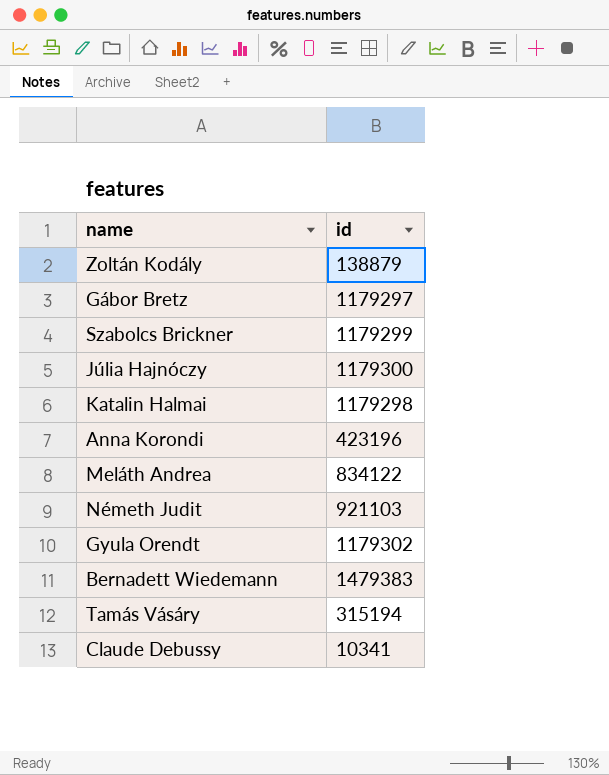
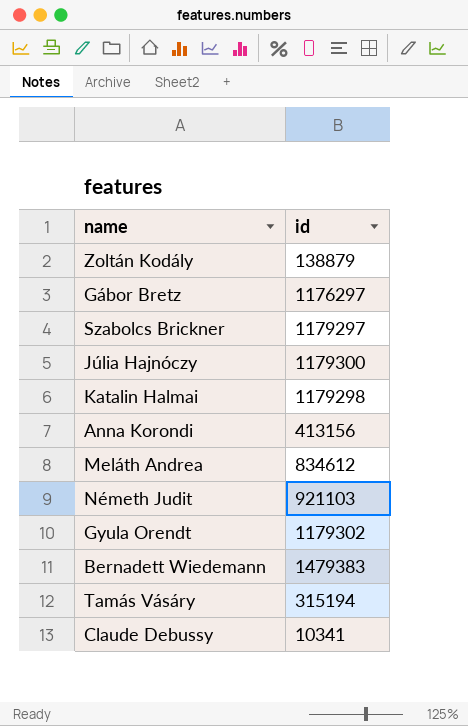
Gábor Bretz | id: 1179297 -> 1176297
Szabolcs Brickner | id: 1179299 -> 1179297
Anna Korondi | id: 423196 -> 413156
Meláth Andrea | id: 834122 -> 834612

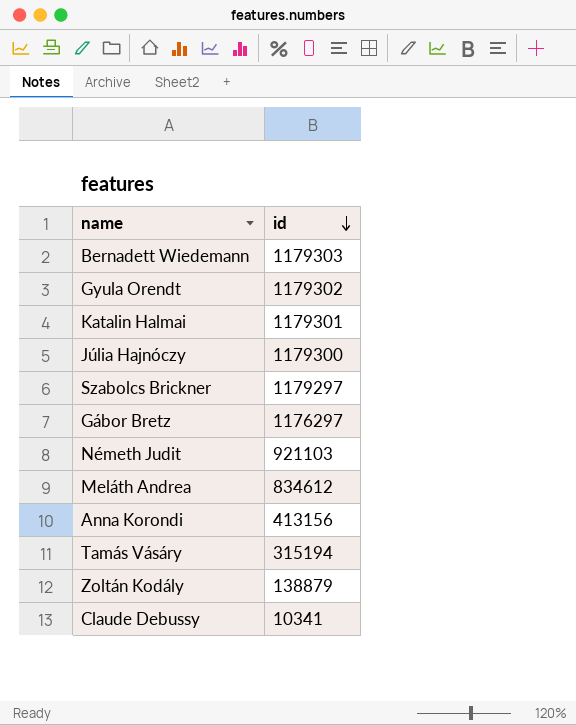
row order: none -> id descending
Bernadett Wiedemann | id: 1479383 -> 1179303
Katalin Halmai | id: 1179298 -> 1179301

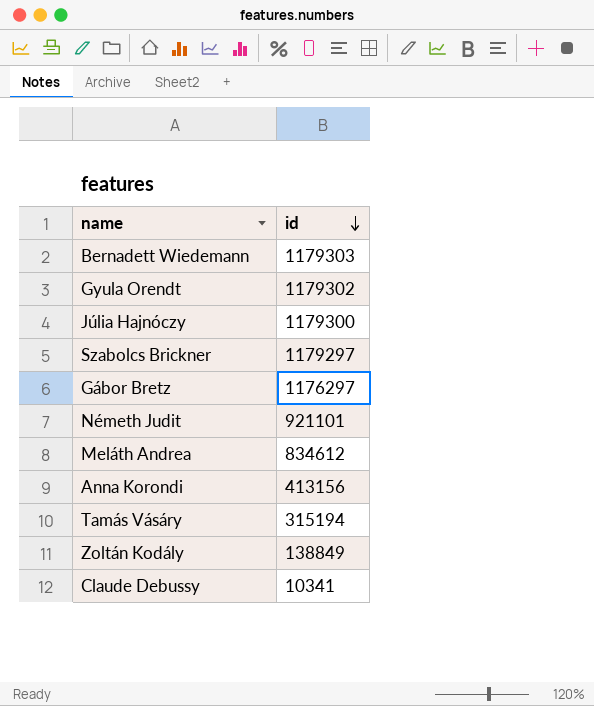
row Katalin Halmai: 1179301 -> none
Németh Judit | id: 921103 -> 921101
Zoltán Kodály | id: 138879 -> 138849

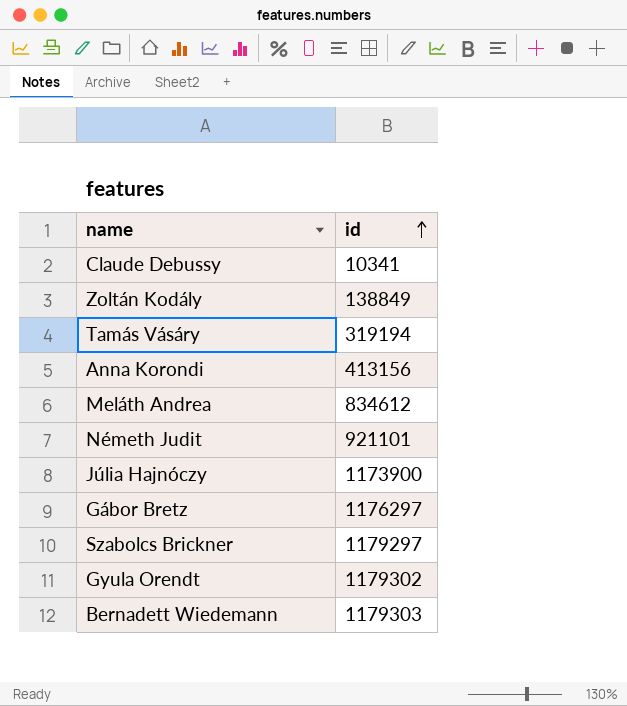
row order: id descending -> id ascending
Tamás Vásáry | id: 315194 -> 319194
Júlia Hajnóczy | id: 1179300 -> 1173900

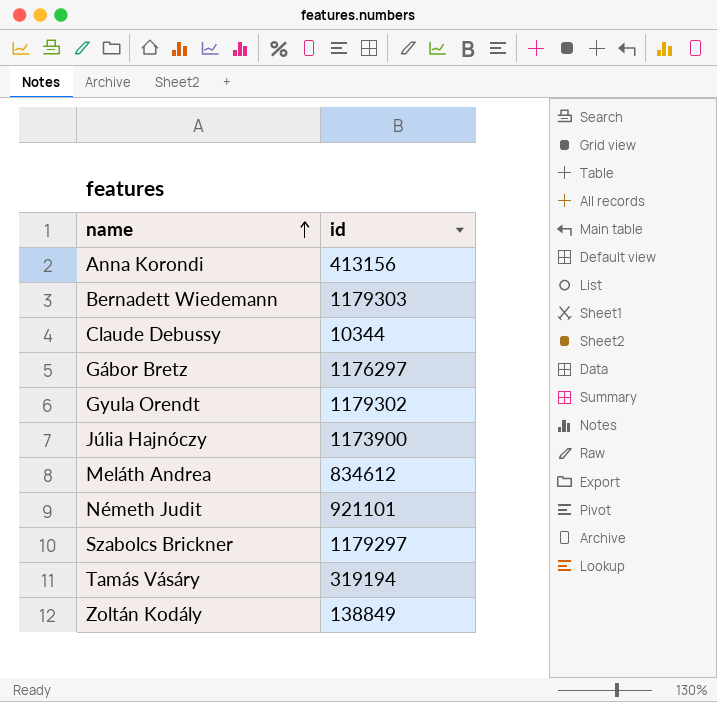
row order: id ascending -> name ascending
Claude Debussy | id: 10341 -> 10344

